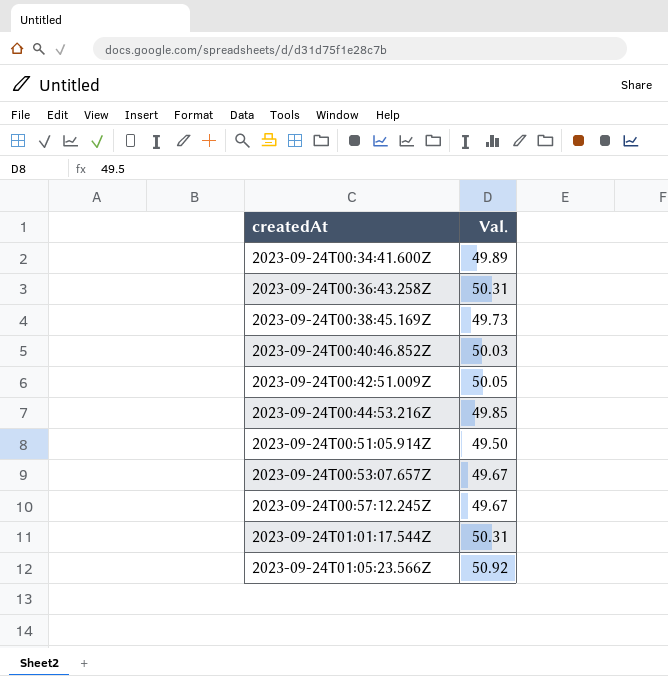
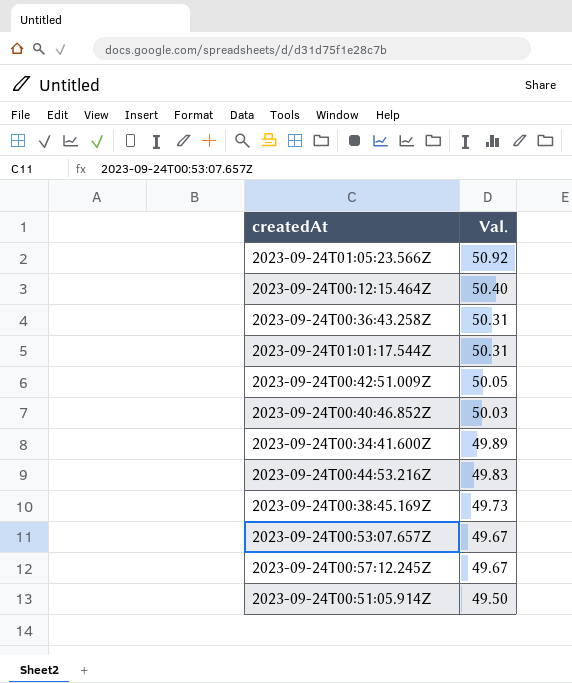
row order: createdAt ascending -> Val. descending
row 2023-09-24T00:12:15.464Z: none -> 50.40
2023-09-24T00:44:53.216Z | Val.: 49.85 -> 49.83

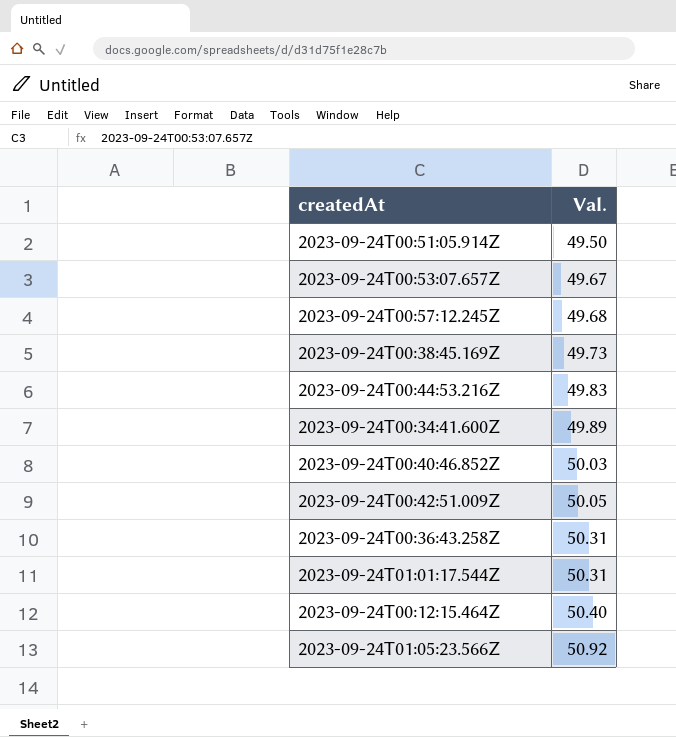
row order: Val. descending -> Val. ascending
2023-09-24T00:57:12.245Z | Val.: 49.67 -> 49.68

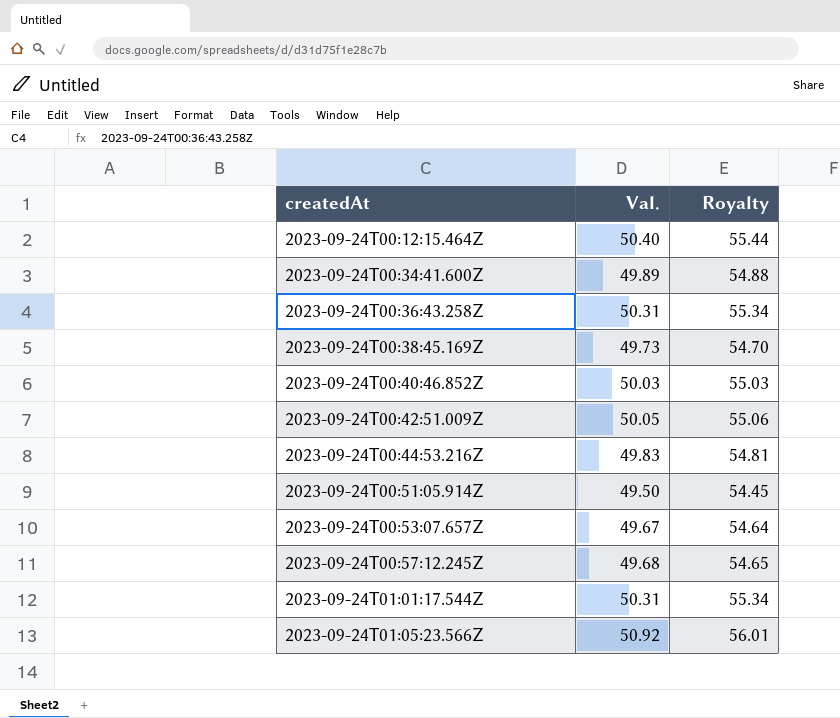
row order: Val. ascending -> createdAt ascending
column Royalty | formula: none -> [Val.] * 1.1

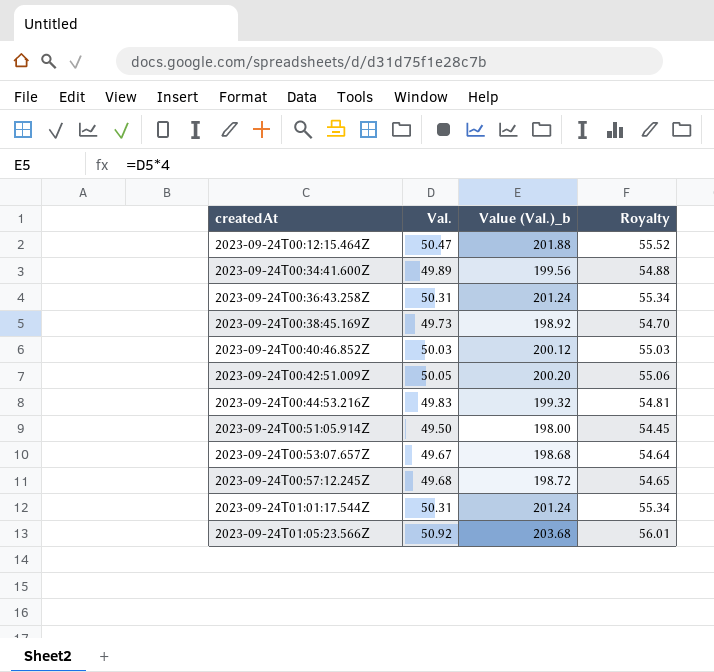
column Value (Val.)_b | formula: none -> [Val.] * 4
2023-09-24T00:12:15.464Z | Val.: 50.40 -> 50.47
2023-09-24T00:12:15.464Z | Royalty: 55.44 -> 55.52

